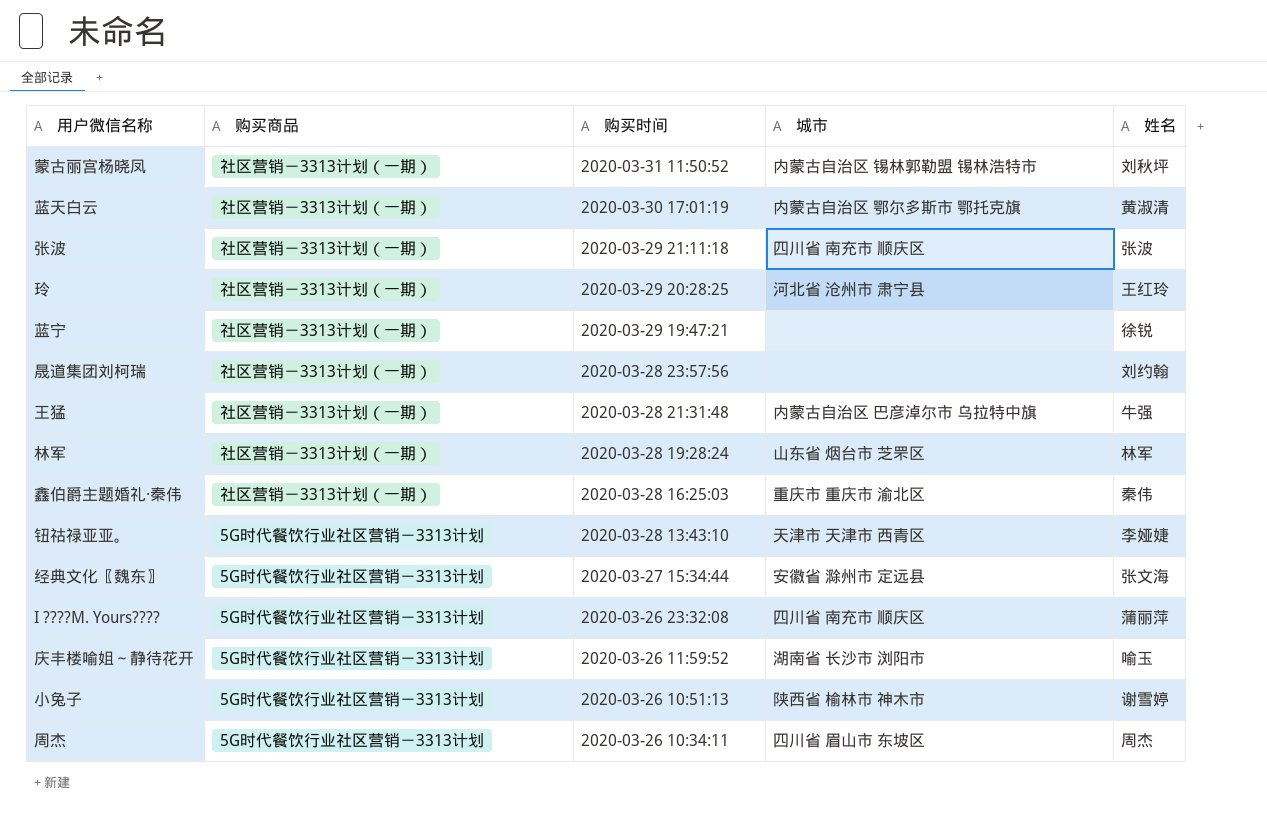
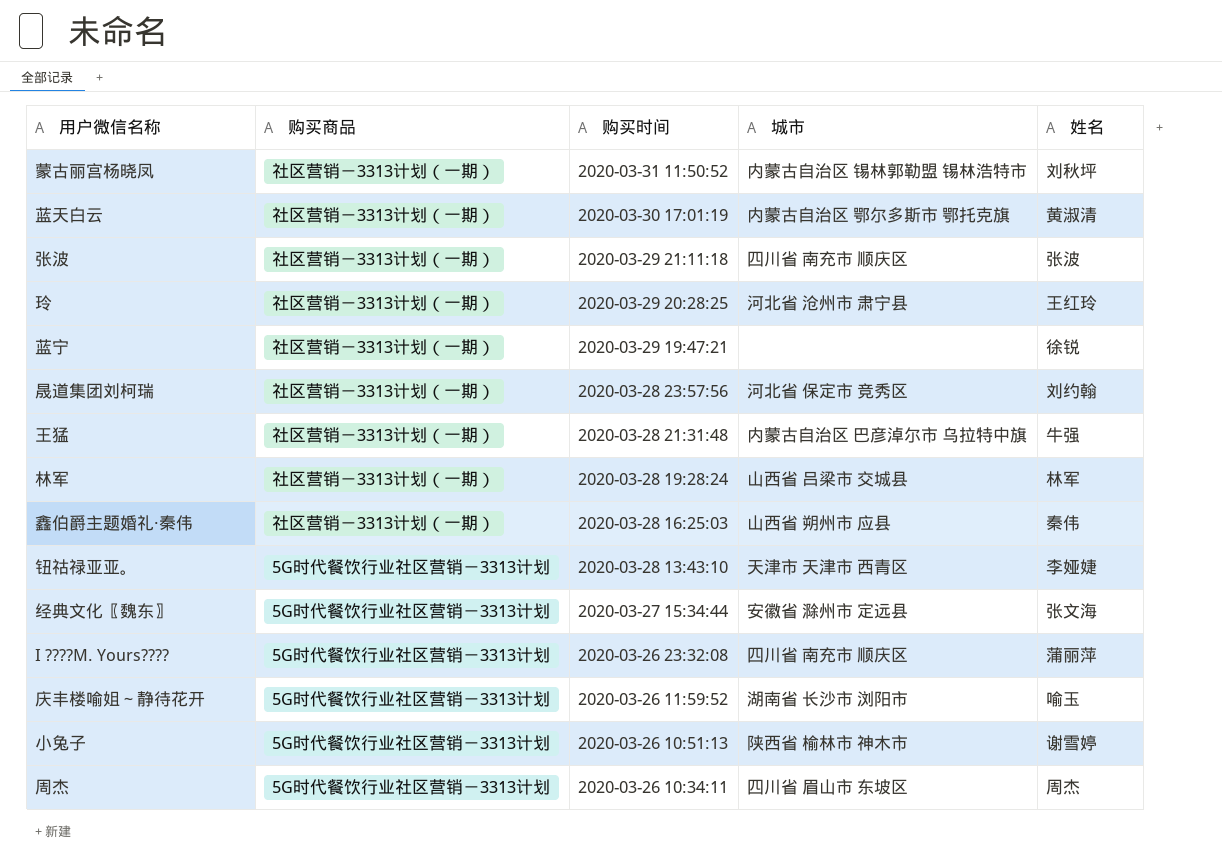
晟道集团刘柯瑞 | 城市: none -> 河北省 保定市 竞秀区
林军 | 城市: 山东省 烟台市 芝罘区 -> 山西省 吕梁市 交城县
鑫伯爵主题婚礼·秦伟 | 城市: 重庆市 重庆市 渝北区 -> 山西省 朔州市 应县

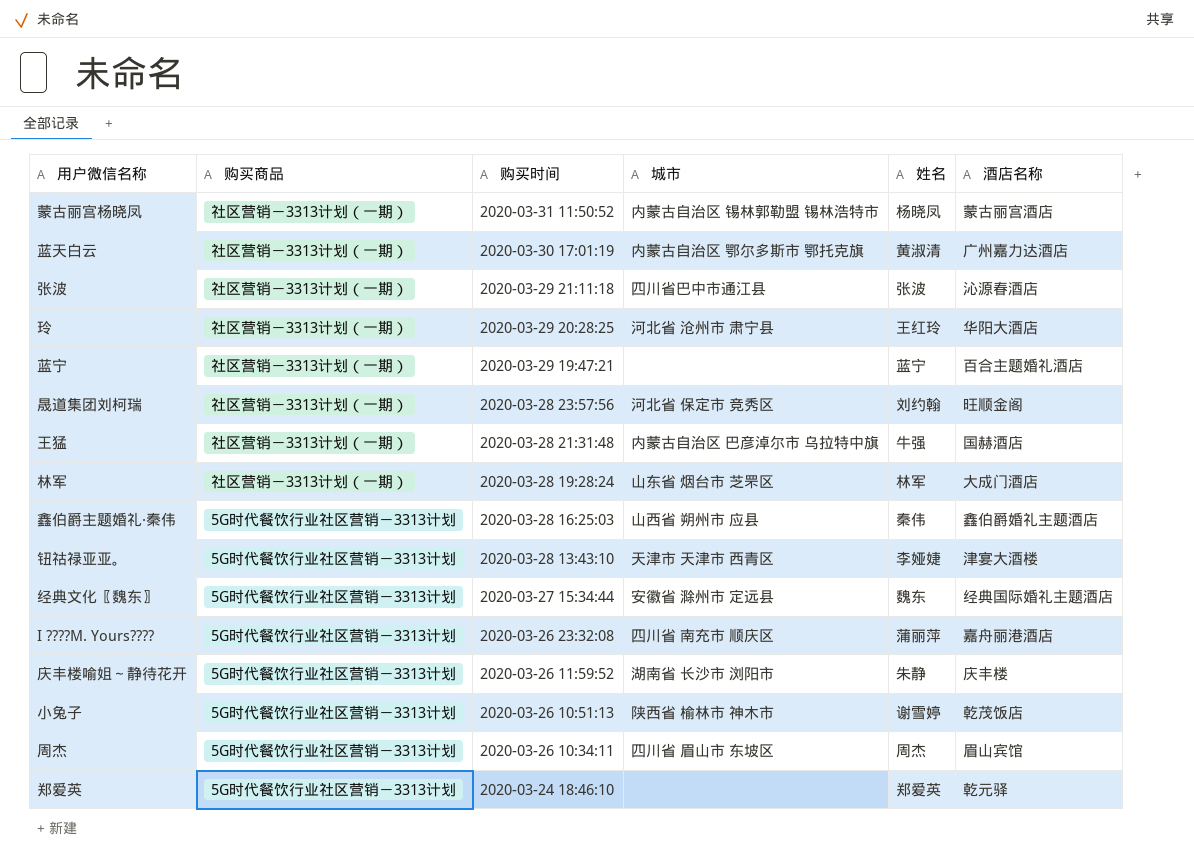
column 酒店名称 | position: none -> 6
蒙古丽宫杨晓凤 | 姓名: 刘秋坪 -> 杨晓凤
张波 | 城市: 四川省 南充市 顺庆区 -> 四川省巴中市通江县
蓝宁 | 姓名: 徐锐 -> 蓝宁
林军 | 城市: 山西省 吕梁市 交城县 -> 山东省 烟台市 芝罘区
鑫伯爵主题婚礼·秦伟 | 购买商品: 社区营销－3313计划（一期） -> 5G时代餐饮行业社区营销－3313计划
经典文化〖魏东〗 | 姓名: 张文海 -> 魏东
庆丰楼喻姐～静待花开 | 姓名: 喻玉 -> 朱静
row 郑爱英: none -> 5G时代餐饮行业社区营销－3313计划 | 2020-03-24 18:46:10 | none | 郑爱英 | 乾元驿

